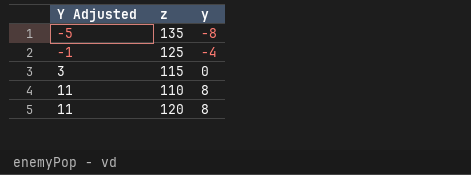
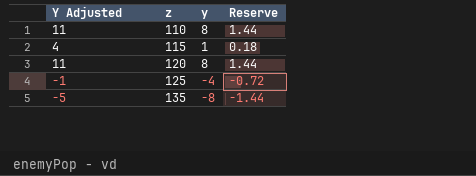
row order: Y Adjusted ascending -> z ascending
column Reserve | formula: none -> [y] * 0.18
115 | Y Adjusted: 3 -> 4
115 | y: 0 -> 1

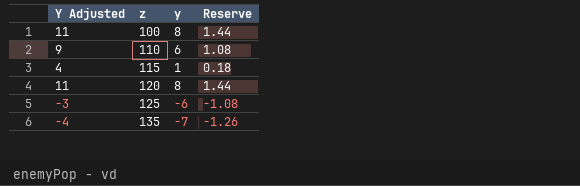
row 100: none -> 11 | 8 | 1.44
110 | Y Adjusted: 11 -> 9
110 | y: 8 -> 6
110 | Reserve: 1.44 -> 1.08
125 | Y Adjusted: -1 -> -3
125 | y: -4 -> -6
125 | Reserve: -0.72 -> -1.08
135 | Y Adjusted: -5 -> -4
135 | y: -8 -> -7
135 | Reserve: -1.44 -> -1.26

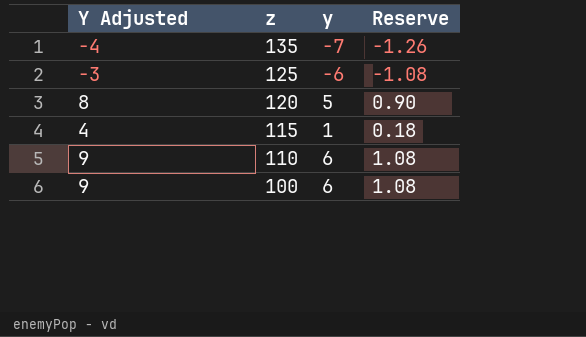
row order: z ascending -> z descending
120 | Y Adjusted: 11 -> 8
120 | y: 8 -> 5
120 | Reserve: 1.44 -> 0.90
100 | Y Adjusted: 11 -> 9
100 | y: 8 -> 6
100 | Reserve: 1.44 -> 1.08

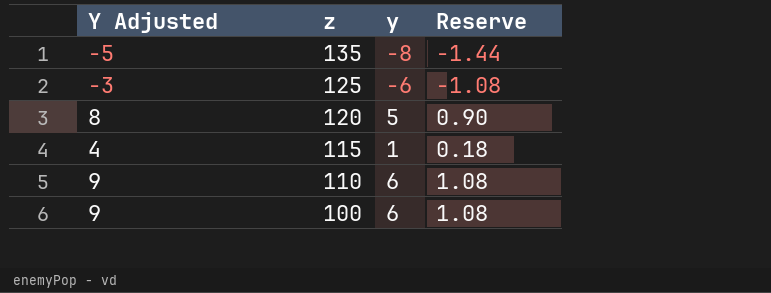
135 | Y Adjusted: -4 -> -5
135 | y: -7 -> -8
135 | Reserve: -1.26 -> -1.44

